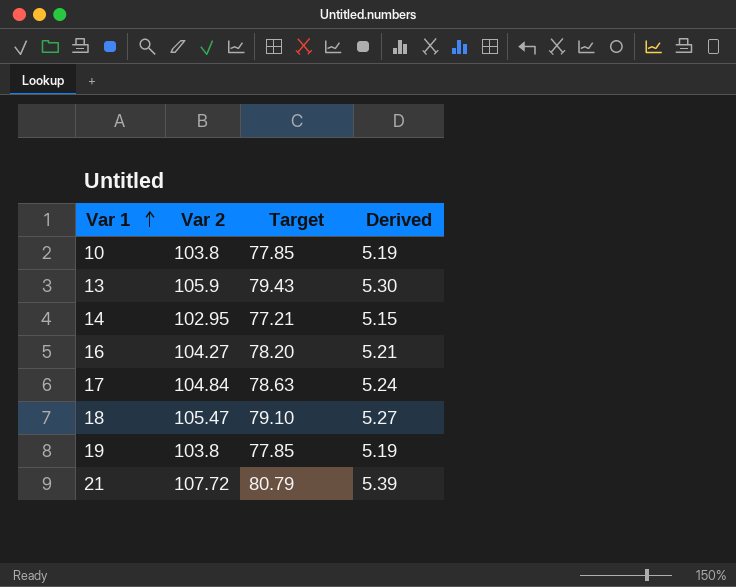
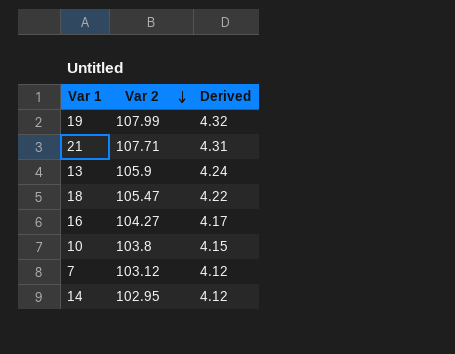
row order: Var 1 ascending -> Var 2 descending
column Target | formula: [Var 2] * 0.75 -> none
column Derived | formula: [Var 2] * 0.05 -> [Var 2] * 0.04
row 17: 104.84 | 78.63 | 5.24 -> none
19 | Var 2: 103.8 -> 107.99
21 | Var 2: 107.72 -> 107.71
row 7: none -> 103.12 | 4.12

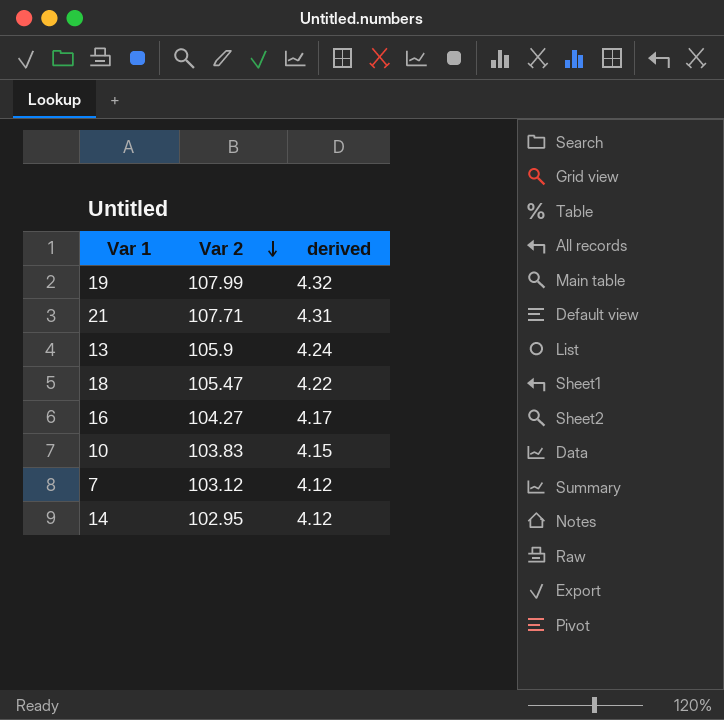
column name: Derived -> derived
10 | Var 2: 103.8 -> 103.83

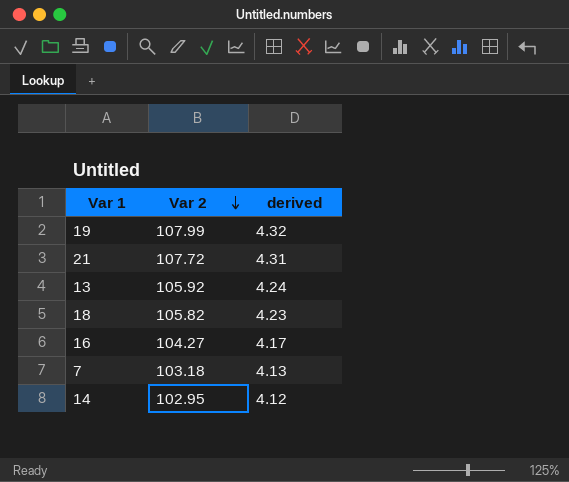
row 10: 103.83 | 4.15 -> none
21 | Var 2: 107.71 -> 107.72
13 | Var 2: 105.9 -> 105.92
18 | Var 2: 105.47 -> 105.82
18 | derived: 4.22 -> 4.23
7 | Var 2: 103.12 -> 103.18
7 | derived: 4.12 -> 4.13

